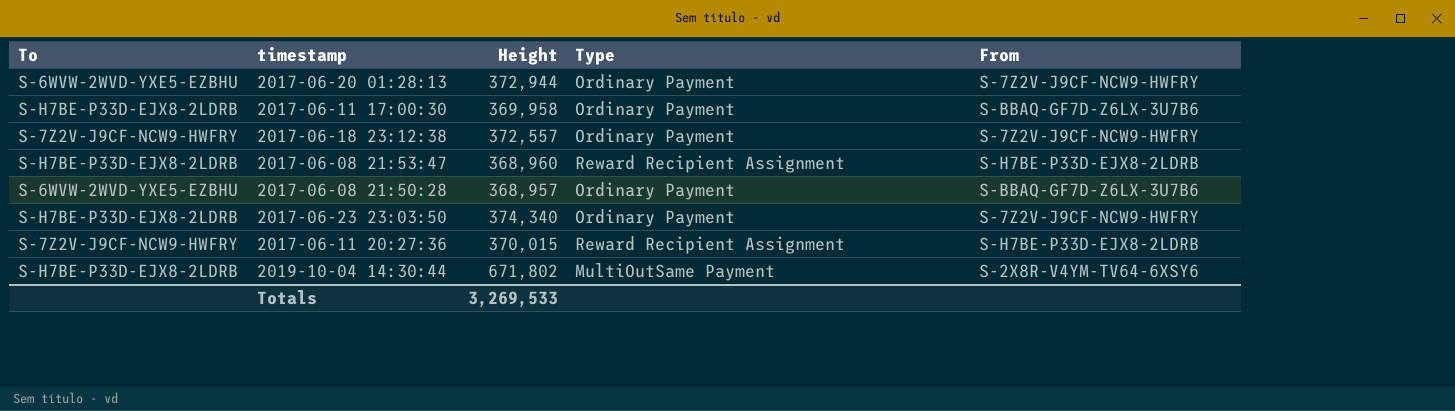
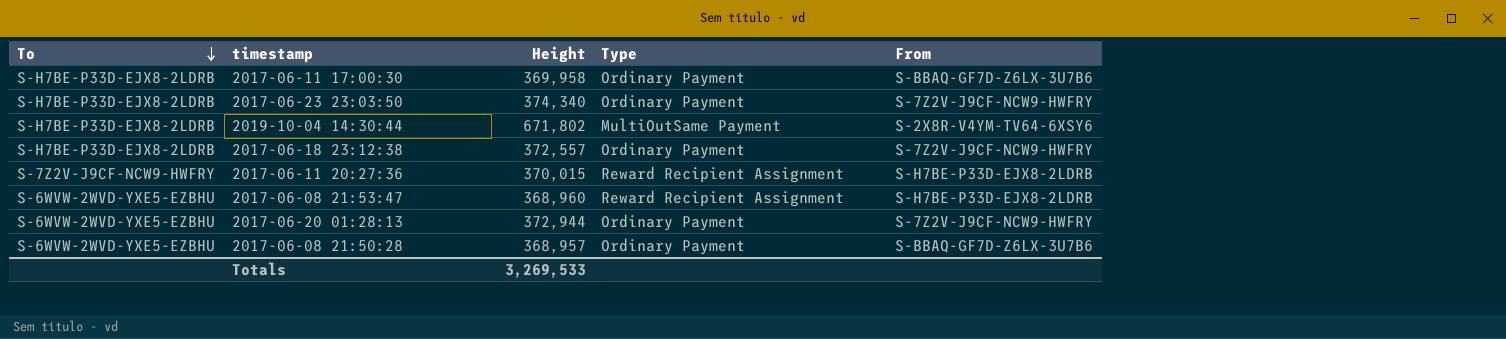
row order: none -> To descending
2017-06-18 23:12:38 | To: S-7Z2V-J9CF-NCW9-HWFRY -> S-H7BE-P33D-EJX8-2LDRB
2017-06-08 21:53:47 | To: S-H7BE-P33D-EJX8-2LDRB -> S-6WVW-2WVD-YXE5-EZBHU

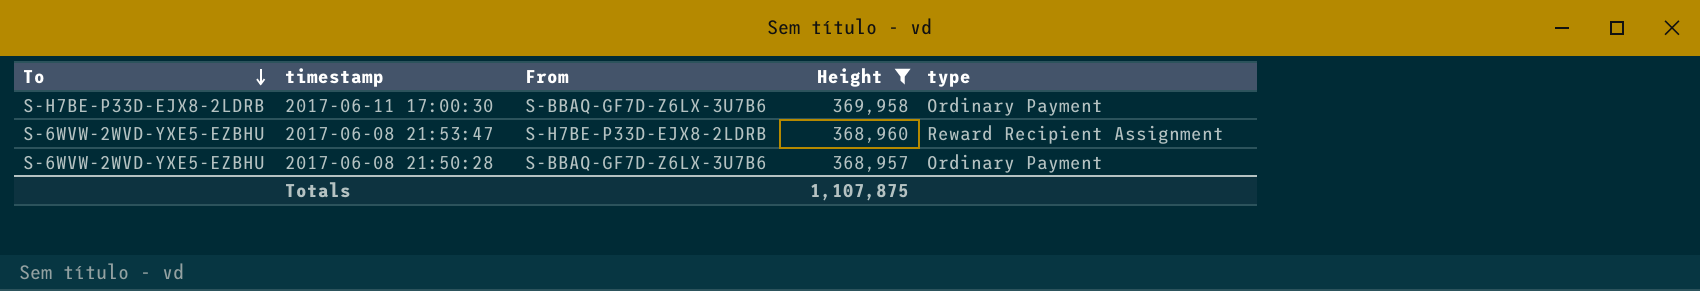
filter: none -> Height <= 369,958
column From | position: 5 -> 3
column name: Type -> type
Totals | Height: 3,269,533 -> 1,107,875

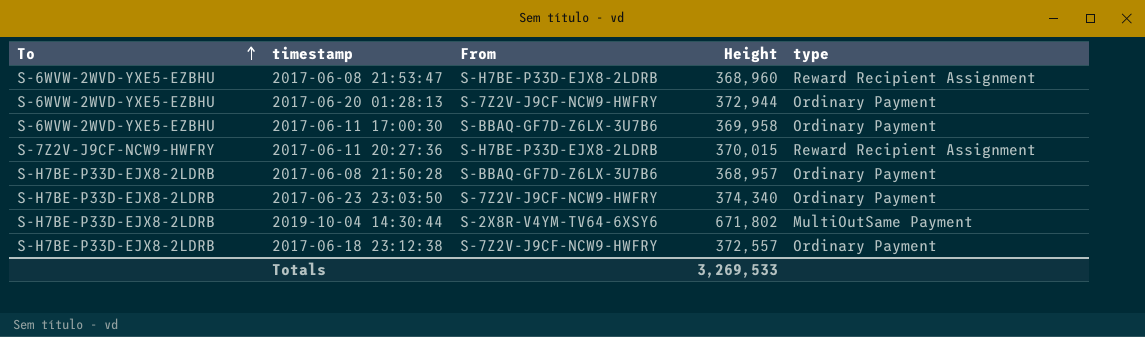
filter: Height <= 369,958 -> none
row order: To descending -> To ascending
2017-06-11 17:00:30 | To: S-H7BE-P33D-EJX8-2LDRB -> S-6WVW-2WVD-YXE5-EZBHU
2017-06-08 21:50:28 | To: S-6WVW-2WVD-YXE5-EZBHU -> S-H7BE-P33D-EJX8-2LDRB
Totals | Height: 1,107,875 -> 3,269,533

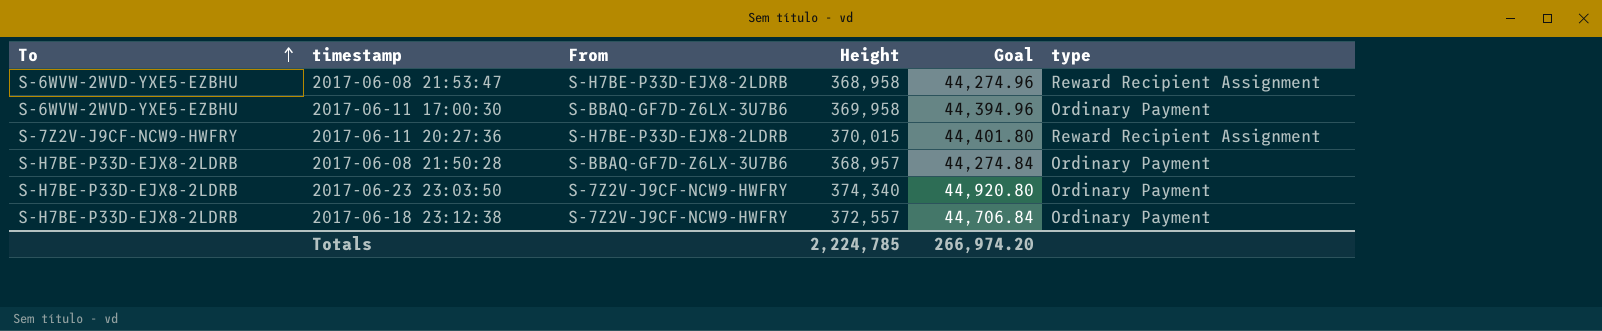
column Goal | formula: none -> [Height] * 0.12
row 2017-06-20 01:28:13: S-6WVW-2WVD-YXE5-EZBHU | S-7Z2V-J9CF-NCW9-HWFRY | 372,944 | Ordinary Payment -> none
row 2019-10-04 14:30:44: S-H7BE-P33D-EJX8-2LDRB | S-2X8R-V4YM-TV64-6XSY6 | 671,802 | MultiOutSame Payment -> none
2017-06-08 21:53:47 | Height: 368,960 -> 368,958
Totals | Height: 3,269,533 -> 2,224,785

